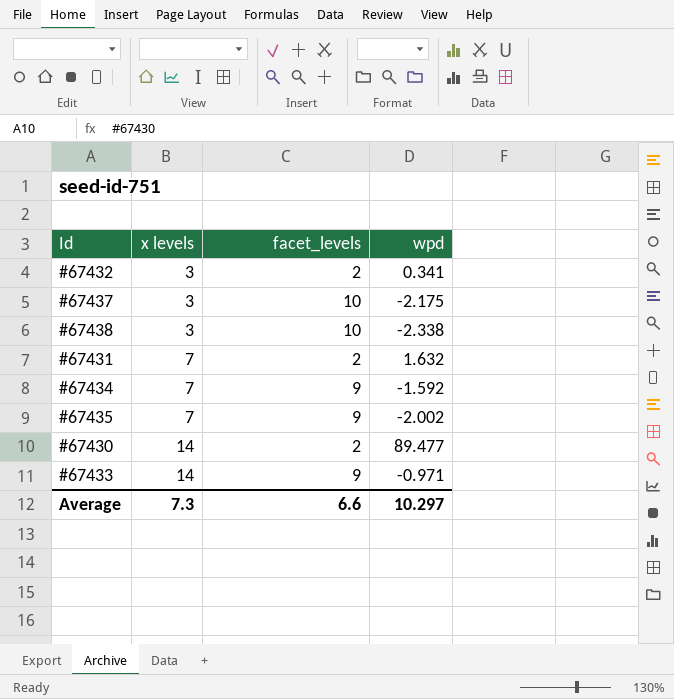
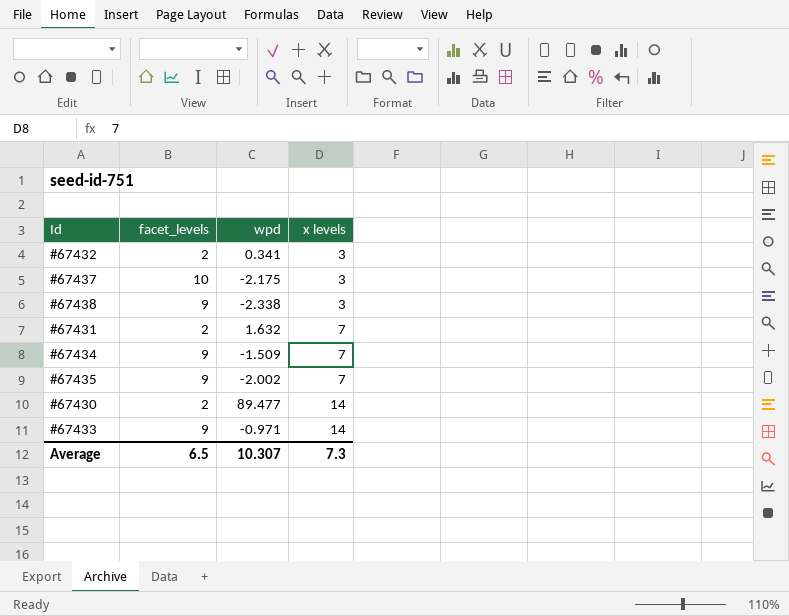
column x levels | position: 2 -> 4
#67438 | facet_levels: 10 -> 9
#67434 | wpd: -1.592 -> -1.509
Average | facet_levels: 6.6 -> 6.5
Average | wpd: 10.297 -> 10.307

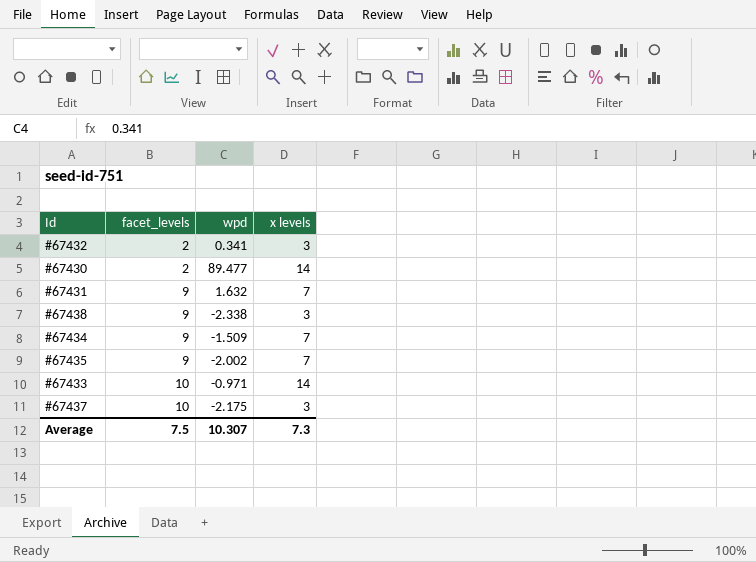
row order: x levels ascending -> facet_levels ascending
#67431 | facet_levels: 2 -> 9
#67433 | facet_levels: 9 -> 10
Average | facet_levels: 6.5 -> 7.5

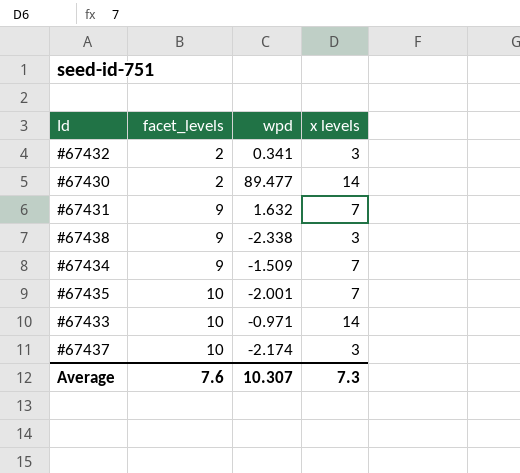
#67435 | facet_levels: 9 -> 10
#67435 | wpd: -2.002 -> -2.001
#67437 | wpd: -2.175 -> -2.174
Average | facet_levels: 7.5 -> 7.6

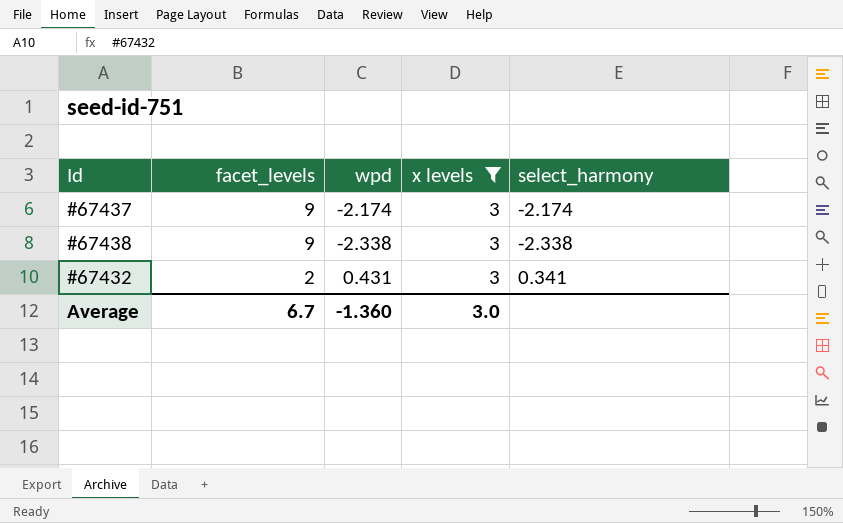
filter: none -> x levels = 3
row order: facet_levels ascending -> facet_levels descending
column select_harmony | position: none -> 5
#67437 | facet_levels: 10 -> 9
#67432 | wpd: 0.341 -> 0.431
Average | facet_levels: 7.6 -> 6.7
Average | wpd: 10.307 -> -1.360
Average | x levels: 7.3 -> 3.0

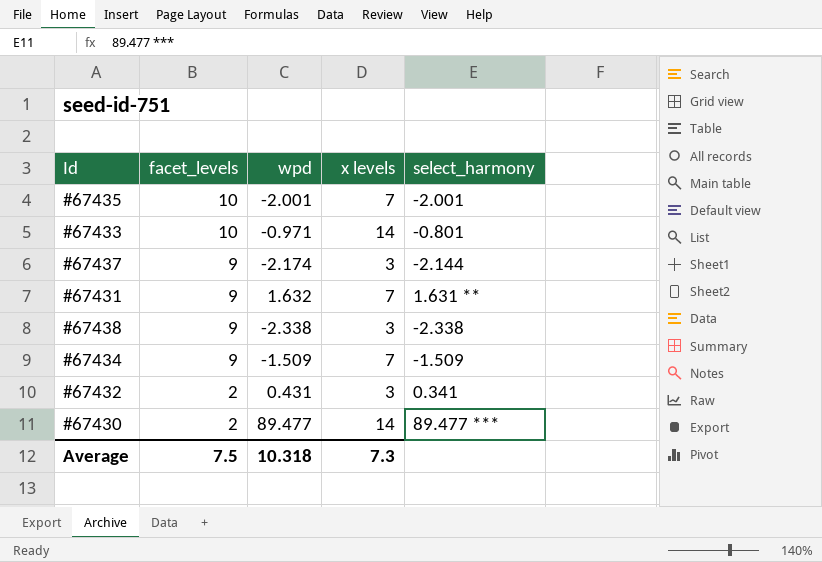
filter: x levels = 3 -> none
#67437 | select_harmony: -2.174 -> -2.144
Average | facet_levels: 6.7 -> 7.5
Average | wpd: -1.360 -> 10.318
Average | x levels: 3.0 -> 7.3

